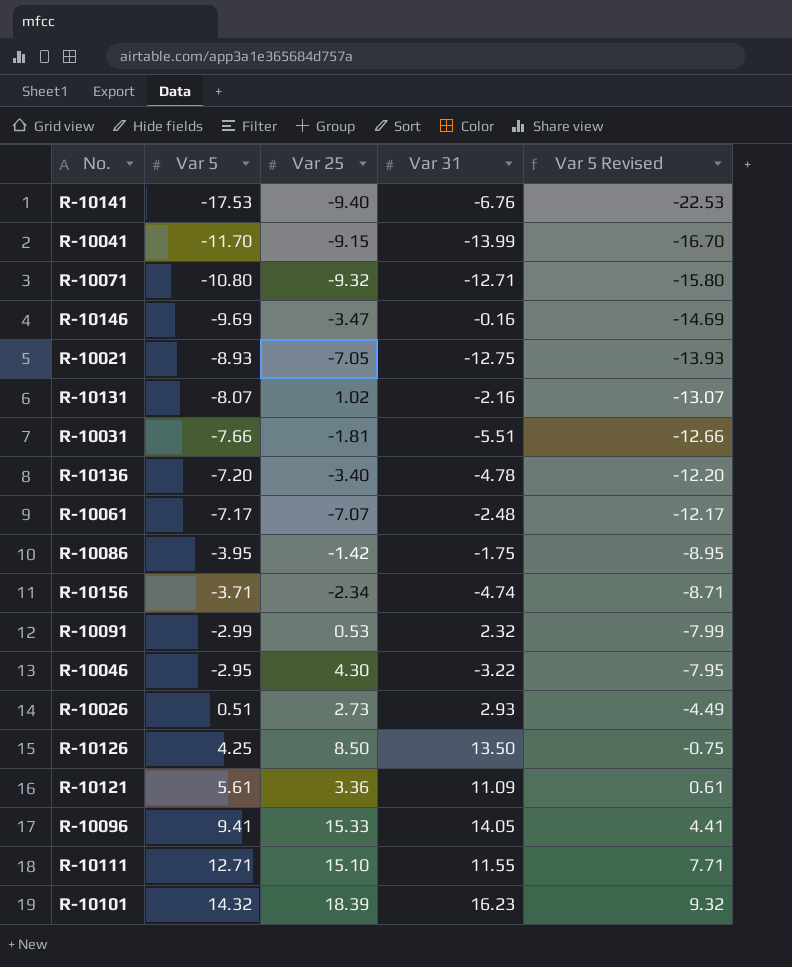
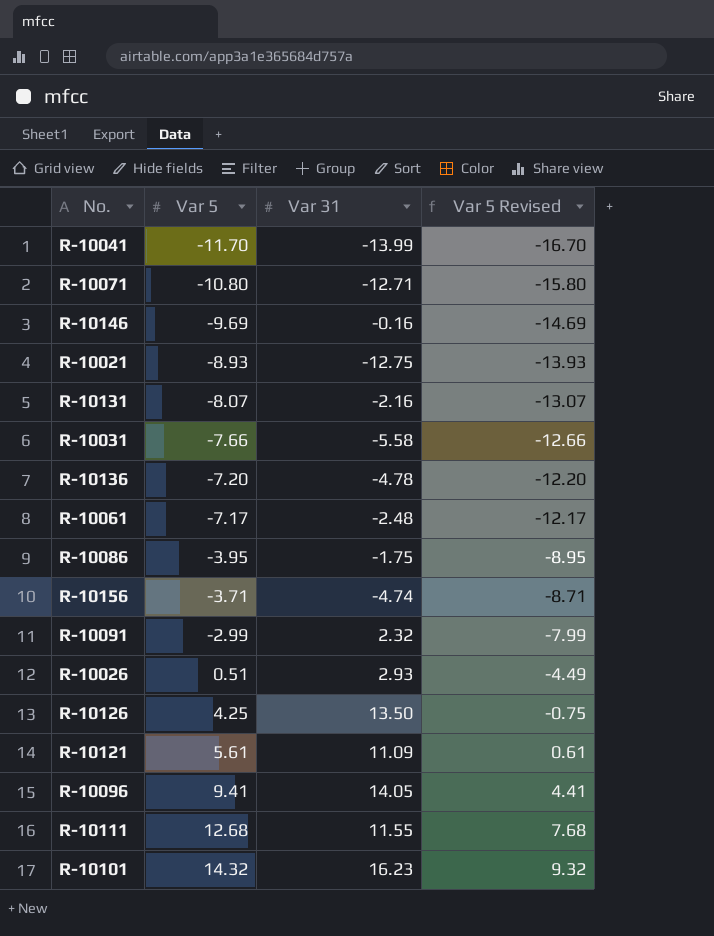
column Var 25 | position: 3 -> none
row R-10141: -17.53 | -9.40 | -6.76 | -22.53 -> none
row R-10046: -2.95 | 4.30 | -3.22 | -7.95 -> none
R-10031 | Var 31: -5.51 -> -5.58
R-10111 | Var 5: 12.71 -> 12.68
R-10111 | Var 5 Revised: 7.71 -> 7.68

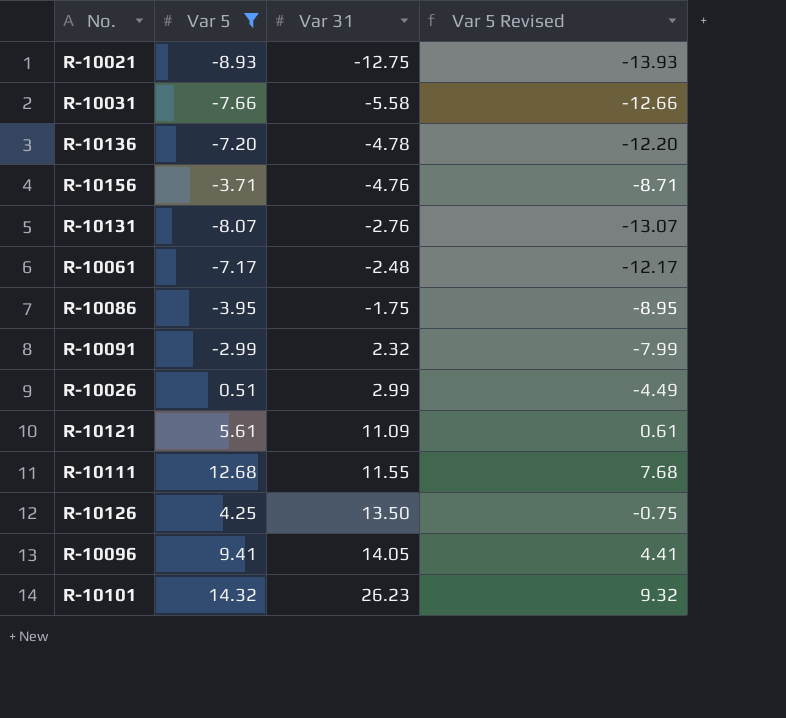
filter: none -> Var 5 >= -8.93
row order: Var 5 ascending -> Var 31 ascending
R-10156 | Var 31: -4.74 -> -4.76
R-10131 | Var 31: -2.16 -> -2.76
R-10026 | Var 31: 2.93 -> 2.99
R-10101 | Var 31: 16.23 -> 26.23

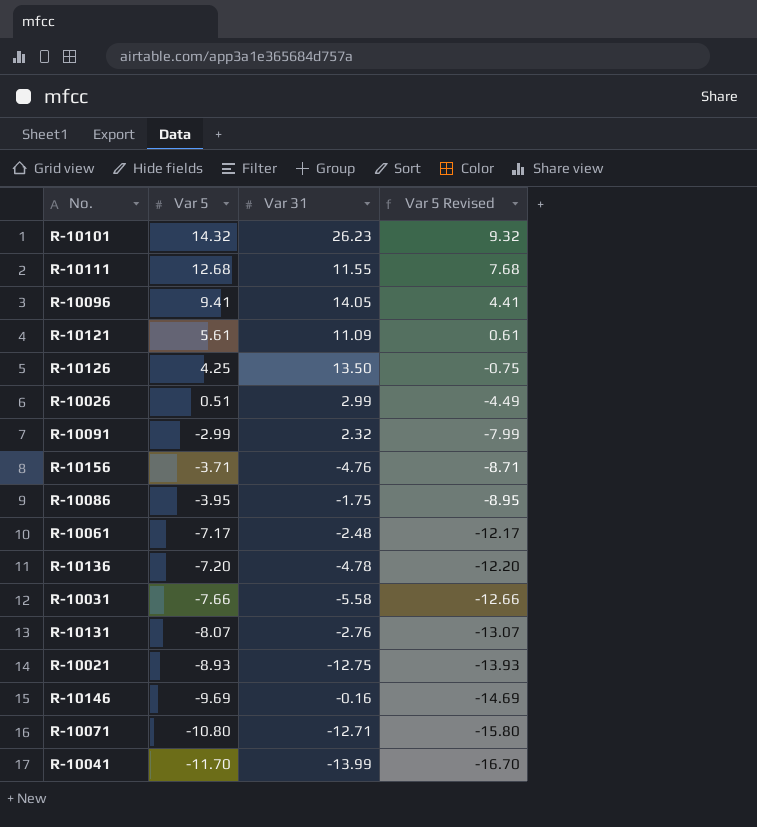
filter: Var 5 >= -8.93 -> none
row order: Var 31 ascending -> Var 5 descending

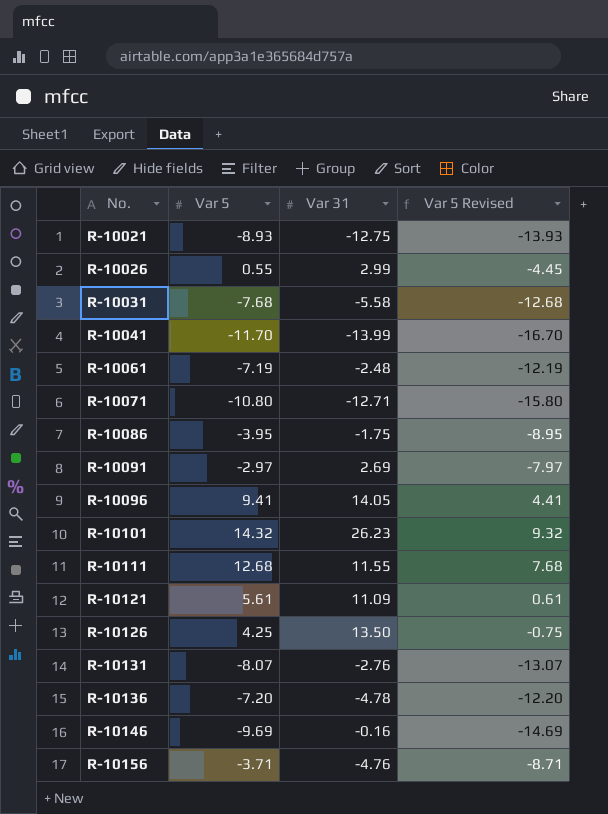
row order: Var 5 descending -> No. ascending
R-10026 | Var 5: 0.51 -> 0.55
R-10026 | Var 5 Revised: -4.49 -> -4.45
R-10031 | Var 5: -7.66 -> -7.68
R-10031 | Var 5 Revised: -12.66 -> -12.68
R-10061 | Var 5: -7.17 -> -7.19
R-10061 | Var 5 Revised: -12.17 -> -12.19
R-10091 | Var 5: -2.99 -> -2.97
R-10091 | Var 31: 2.32 -> 2.69
R-10091 | Var 5 Revised: -7.99 -> -7.97

